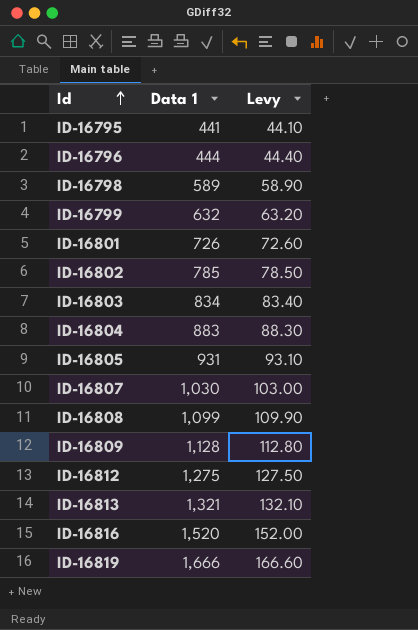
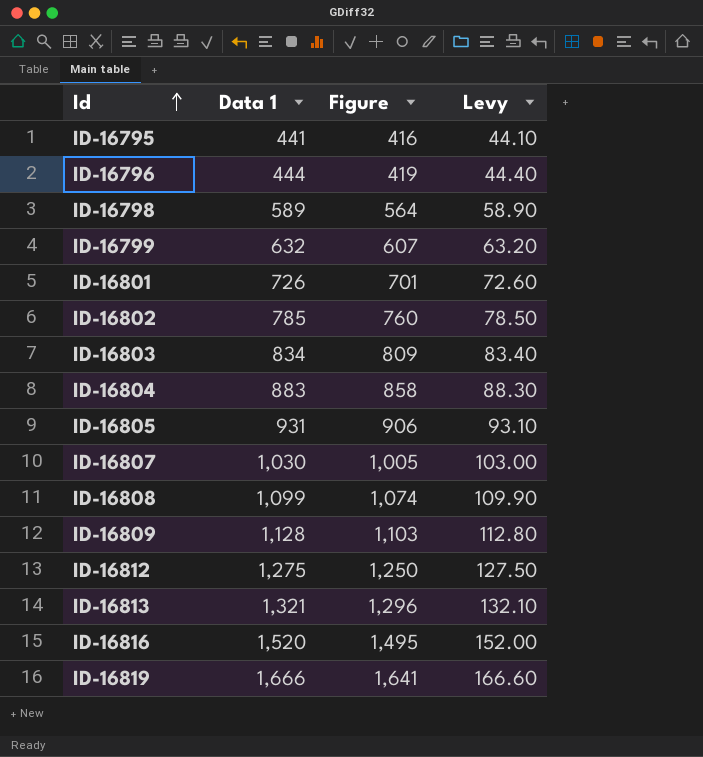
column Figure | formula: none -> [Data 1] - 25

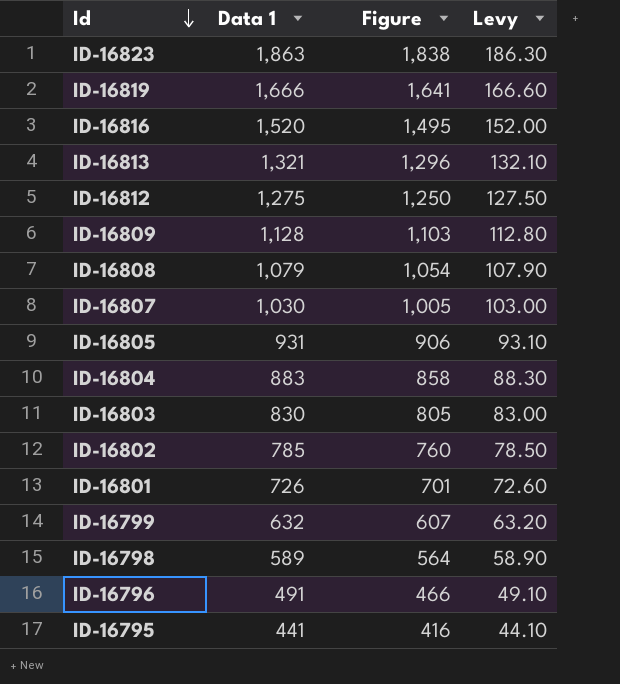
row order: Id ascending -> Id descending
row ID-16823: none -> 1,863 | 1,838 | 186.30
ID-16808 | Data 1: 1,099 -> 1,079
ID-16808 | Figure: 1,074 -> 1,054
ID-16808 | Levy: 109.90 -> 107.90
ID-16803 | Data 1: 834 -> 830
ID-16803 | Figure: 809 -> 805
ID-16803 | Levy: 83.40 -> 83.00
ID-16796 | Data 1: 444 -> 491
ID-16796 | Figure: 419 -> 466
ID-16796 | Levy: 44.40 -> 49.10

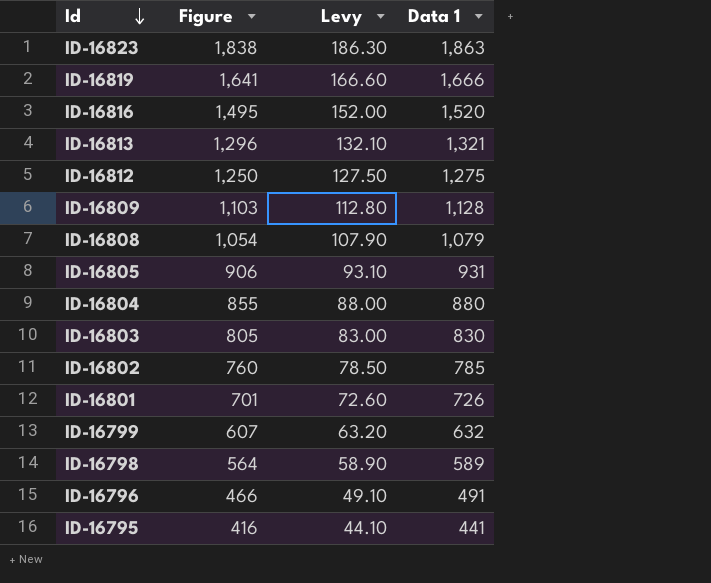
column Data 1 | position: 2 -> 4
row ID-16807: 1,030 | 1,005 | 103.00 -> none
ID-16804 | Figure: 858 -> 855
ID-16804 | Levy: 88.30 -> 88.00
ID-16804 | Data 1: 883 -> 880

